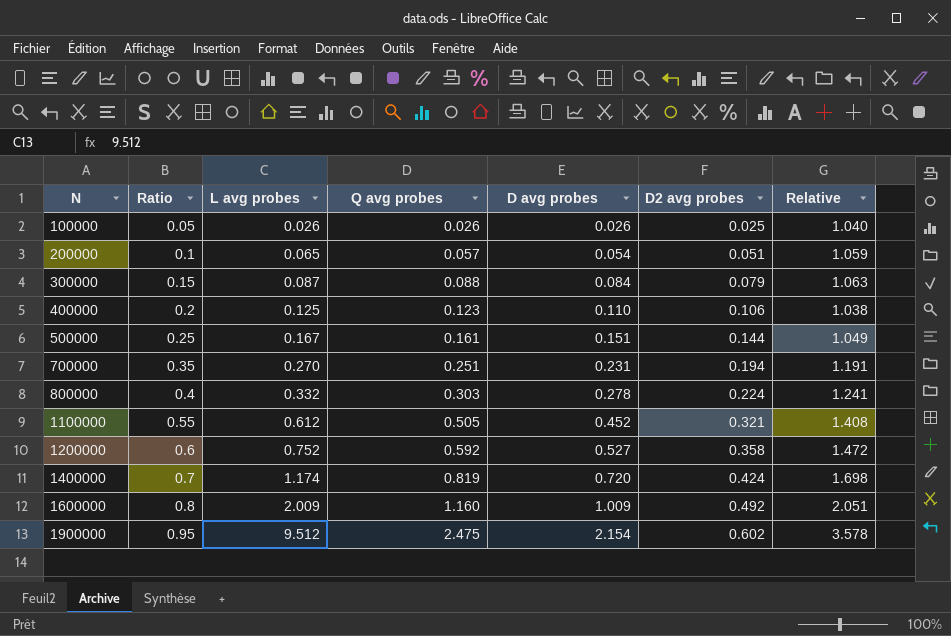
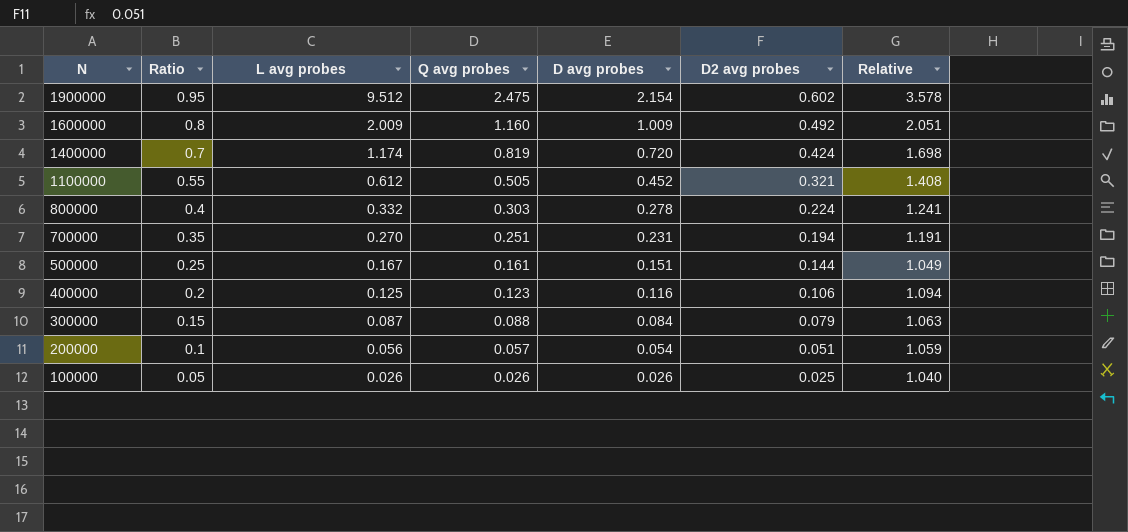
row order: N ascending -> N descending
row 1200000: 0.6 | 0.752 | 0.592 | 0.527 | 0.358 | 1.472 -> none
400000 | D avg probes: 0.110 -> 0.116
400000 | Relative: 1.038 -> 1.094
200000 | L avg probes: 0.065 -> 0.056

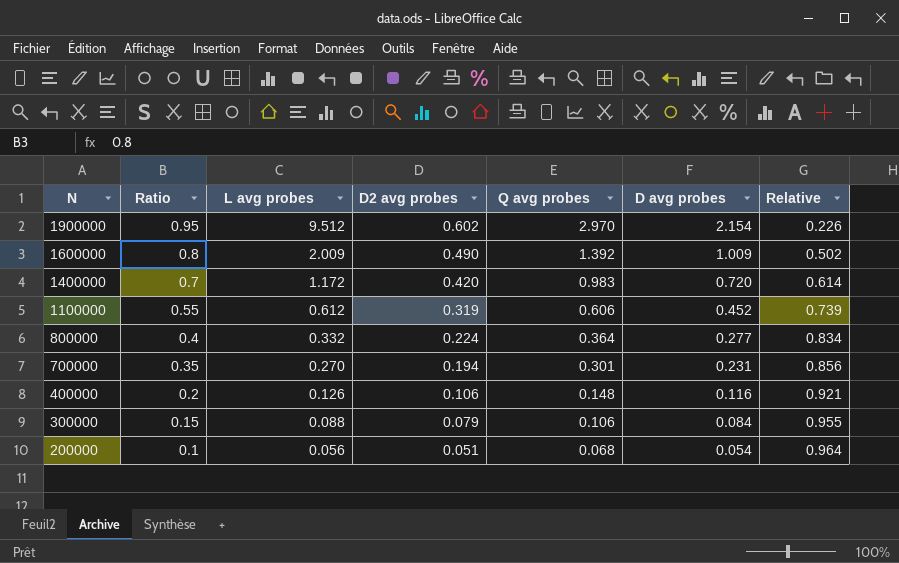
column D2 avg probes | position: 6 -> 4
column Relative | formula: [D avg probes] / [D2 avg probes] -> [D avg probes] / [L avg probes]
row 500000: 0.25 | 0.167 | 0.161 | 0.151 | 0.144 | 1.049 -> none
row 100000: 0.05 | 0.026 | 0.026 | 0.026 | 0.025 | 1.040 -> none
1900000 | Q avg probes: 2.475 -> 2.970
1600000 | D2 avg probes: 0.492 -> 0.490
1600000 | Q avg probes: 1.160 -> 1.392
1400000 | L avg probes: 1.174 -> 1.172
1400000 | D2 avg probes: 0.424 -> 0.420
1400000 | Q avg probes: 0.819 -> 0.983
1100000 | D2 avg probes: 0.321 -> 0.319
1100000 | Q avg probes: 0.505 -> 0.606
800000 | Q avg probes: 0.303 -> 0.364
800000 | D avg probes: 0.278 -> 0.277
700000 | Q avg probes: 0.251 -> 0.301
400000 | L avg probes: 0.125 -> 0.126
400000 | Q avg probes: 0.123 -> 0.148
300000 | L avg probes: 0.087 -> 0.088
300000 | Q avg probes: 0.088 -> 0.106
200000 | Q avg probes: 0.057 -> 0.068

